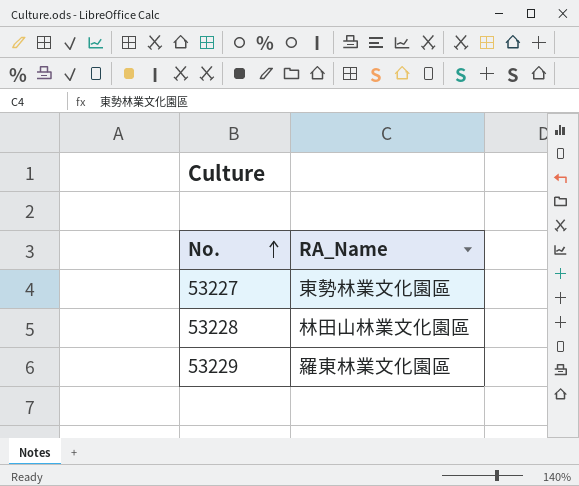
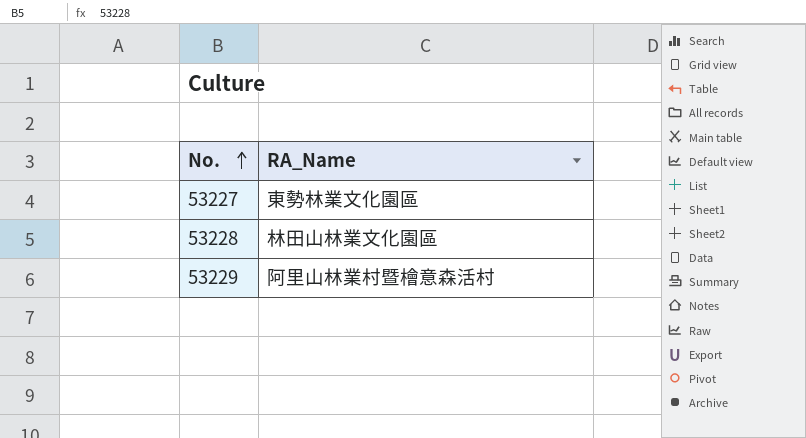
53229 | RA_Name: 羅東林業文化園區 -> 阿里山林業村暨檜意森活村

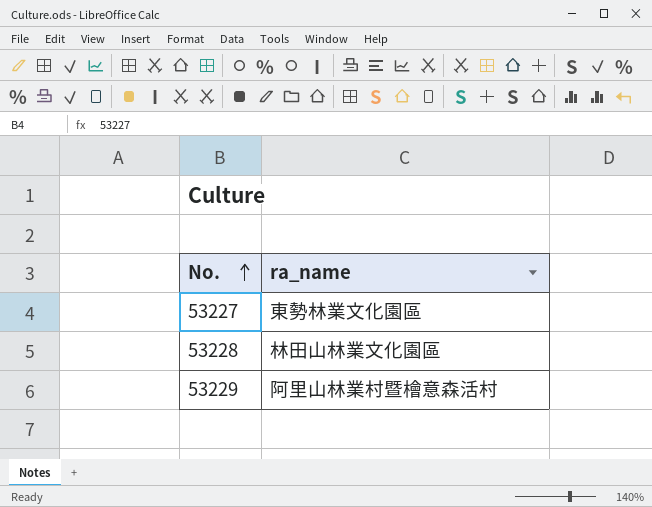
column name: RA_Name -> ra_name

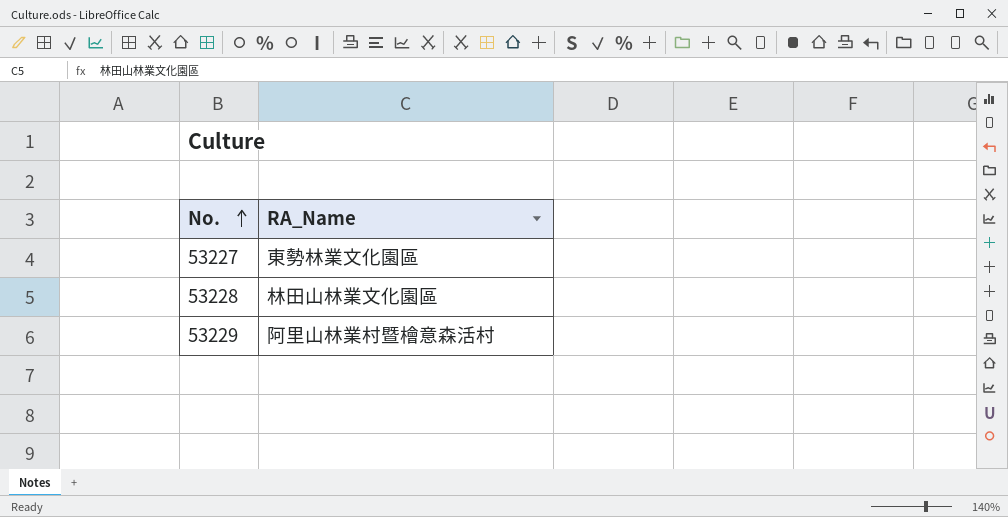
column name: ra_name -> RA_Name

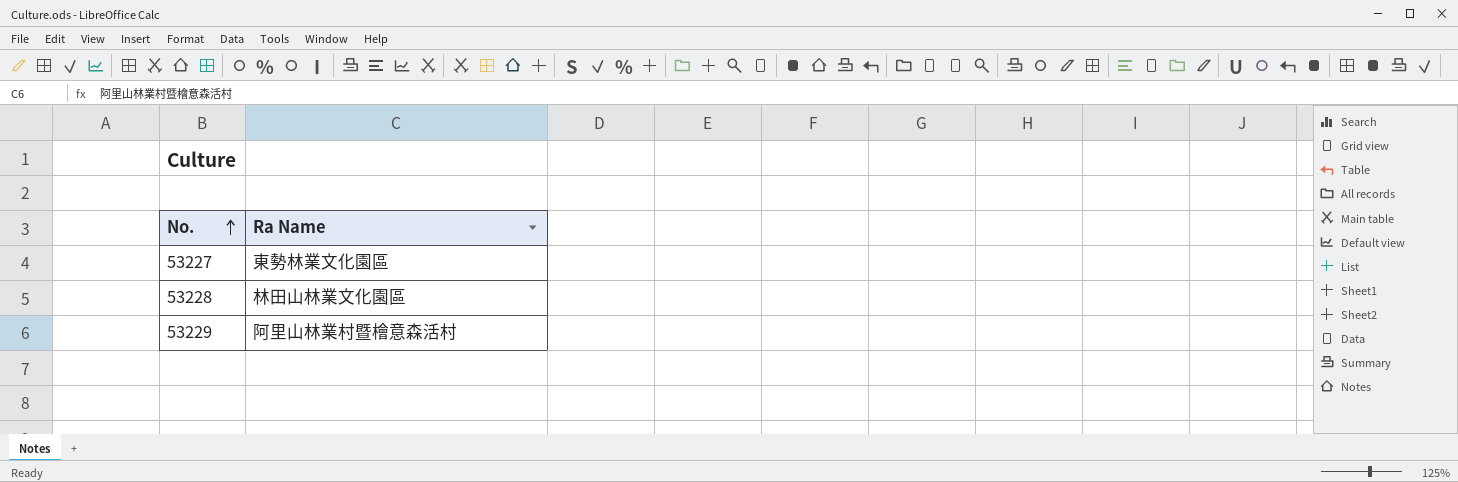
column name: RA_Name -> Ra Name

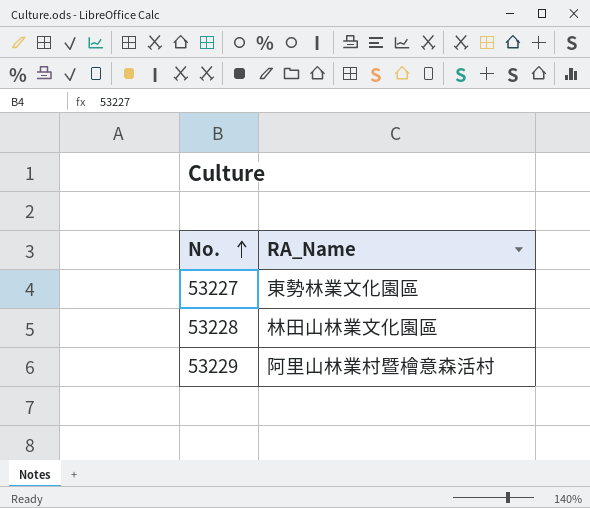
column name: Ra Name -> RA_Name

